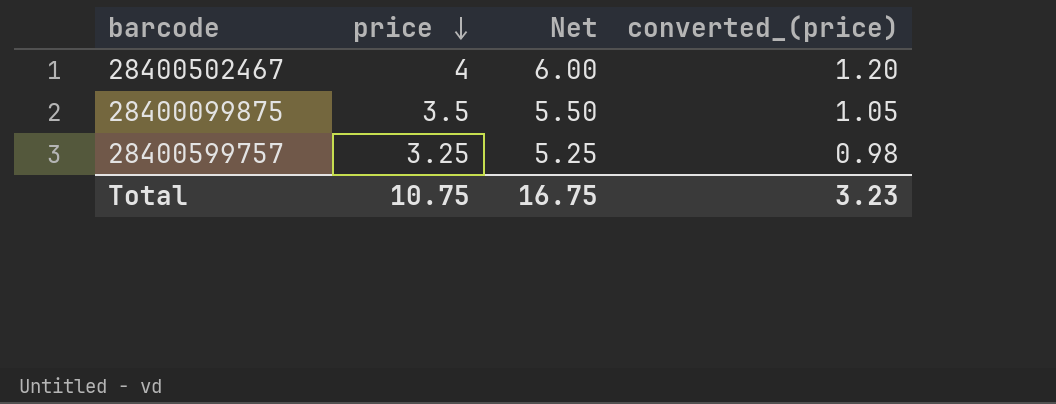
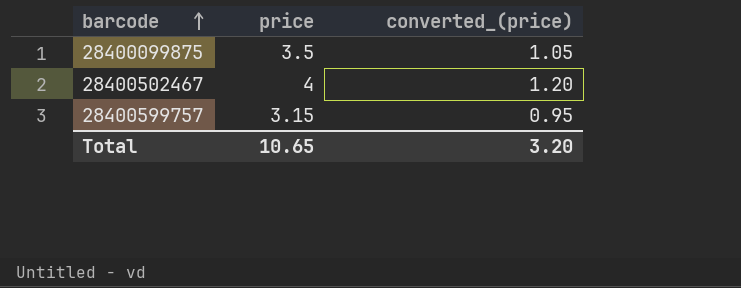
row order: price descending -> barcode ascending
column Net | formula: [price] + 2 -> none
28400599757 | price: 3.25 -> 3.15
28400599757 | converted_(price): 0.98 -> 0.95
Total | price: 10.75 -> 10.65
Total | converted_(price): 3.23 -> 3.20

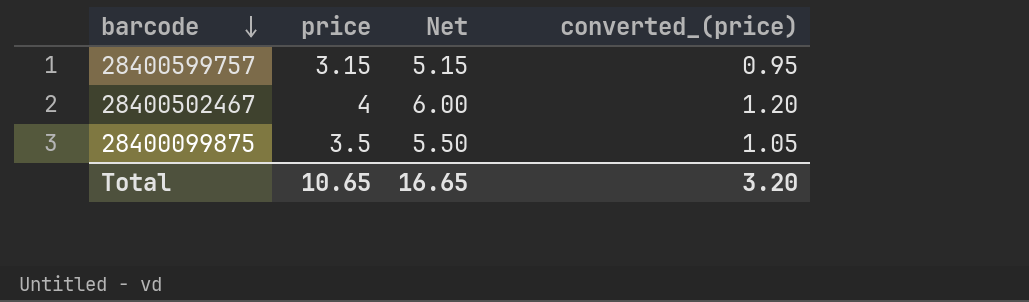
row order: barcode ascending -> barcode descending
column Net | formula: none -> [price] + 2

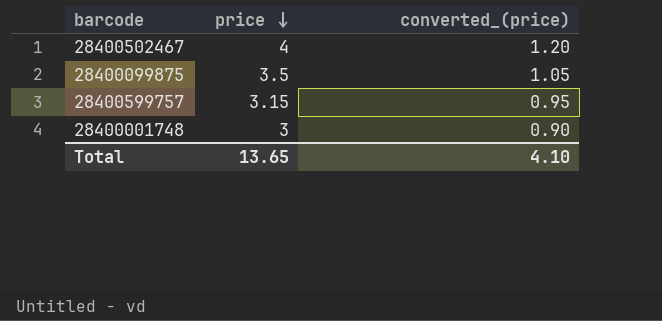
row order: barcode descending -> price descending
column Net | formula: [price] + 2 -> none
row 28400001748: none -> 3 | 0.90
Total | price: 10.65 -> 13.65
Total | converted_(price): 3.20 -> 4.10

